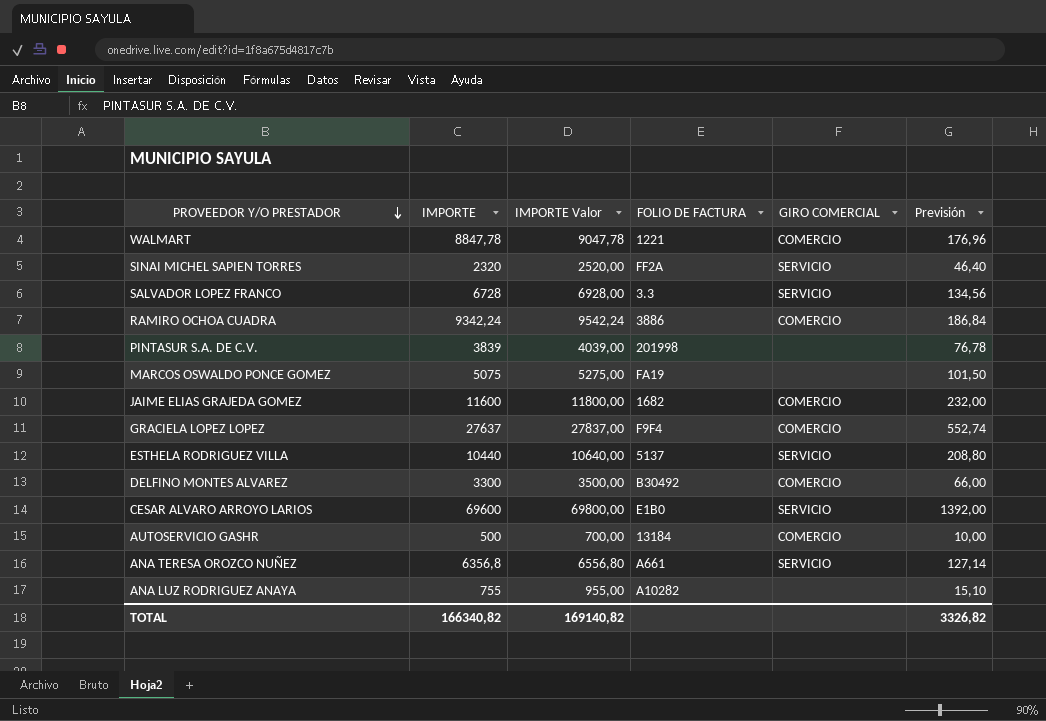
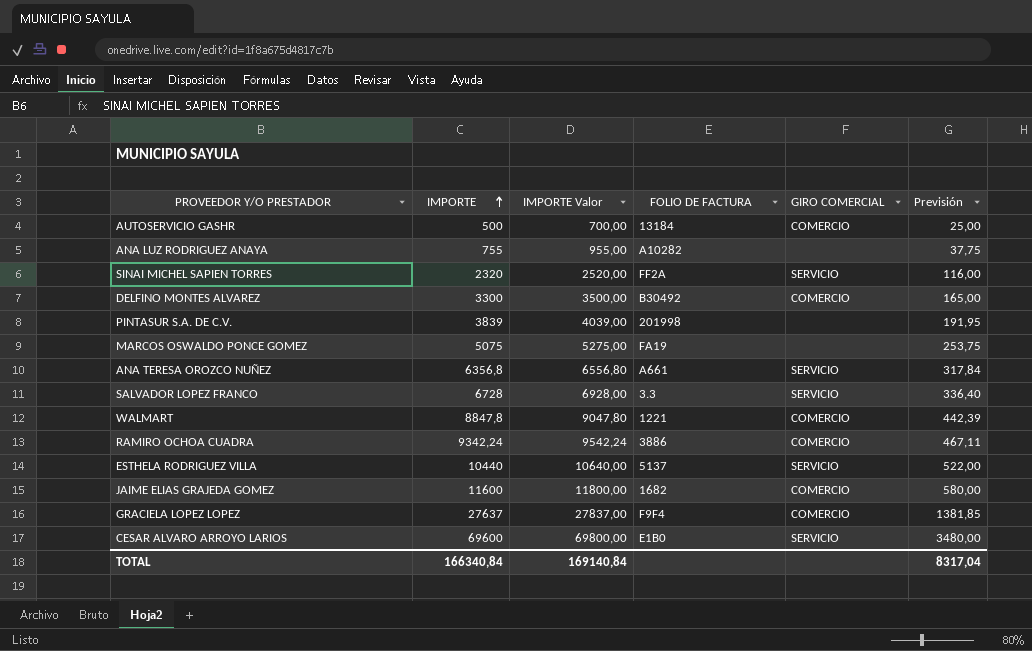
row order: PROVEEDOR Y/O PRESTADOR descending -> IMPORTE ascending
column Previsión | formula: [IMPORTE] * 0,02 -> [IMPORTE] * 0,05
WALMART | IMPORTE: 8847,78 -> 8847,8
WALMART | IMPORTE Valor: 9047,78 -> 9047,80
TOTAL | IMPORTE: 166340,82 -> 166340,84
TOTAL | IMPORTE Valor: 169140,82 -> 169140,84
TOTAL | Previsión: 3326,82 -> 8317,04

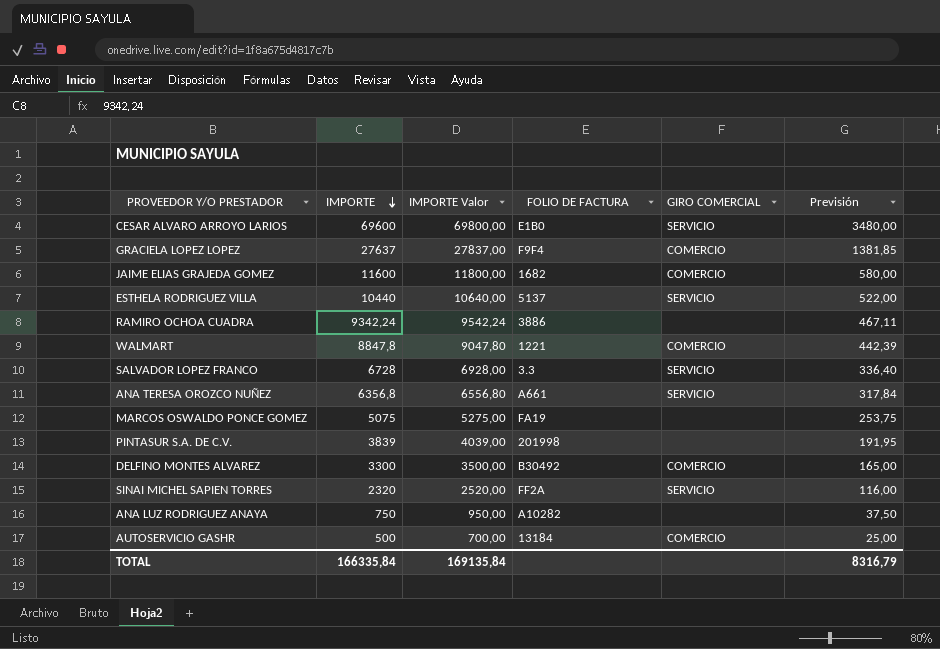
row order: IMPORTE ascending -> IMPORTE descending
RAMIRO OCHOA CUADRA | GIRO COMERCIAL: COMERCIO -> none
ANA LUZ RODRIGUEZ ANAYA | IMPORTE: 755 -> 750
ANA LUZ RODRIGUEZ ANAYA | IMPORTE Valor: 955,00 -> 950,00
ANA LUZ RODRIGUEZ ANAYA | Previsión: 37,75 -> 37,50
TOTAL | IMPORTE: 166340,84 -> 166335,84
TOTAL | IMPORTE Valor: 169140,84 -> 169135,84
TOTAL | Previsión: 8317,04 -> 8316,79

